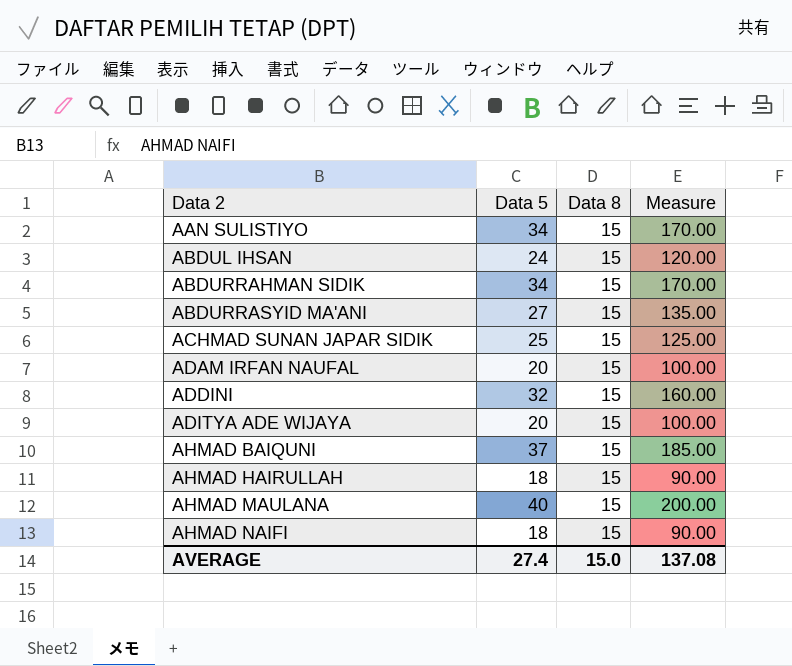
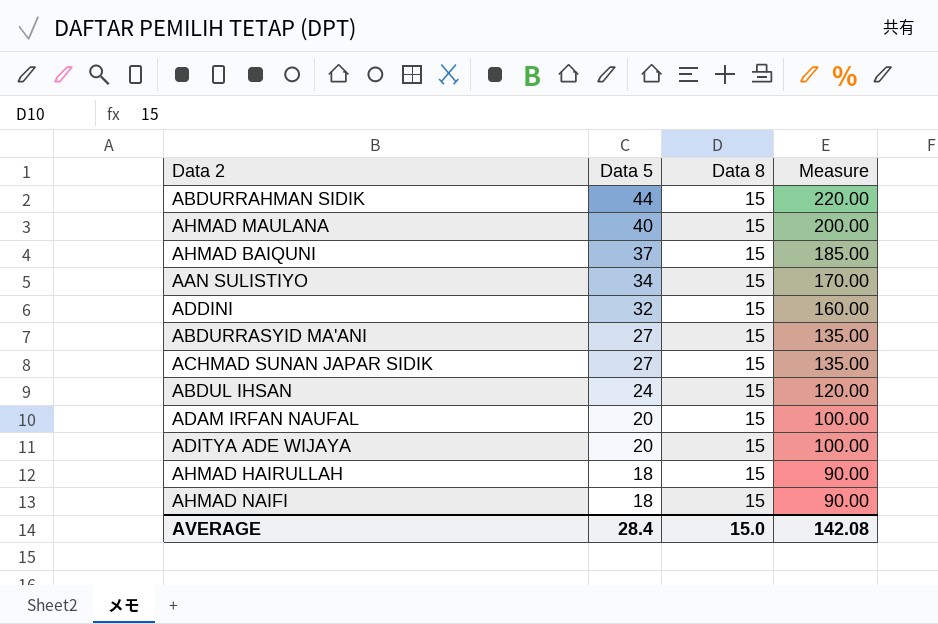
row order: Data 2 ascending -> Data 5 descending
ABDURRAHMAN SIDIK | Data 5: 34 -> 44
ABDURRAHMAN SIDIK | Measure: 170.00 -> 220.00
ACHMAD SUNAN JAPAR SIDIK | Data 5: 25 -> 27
ACHMAD SUNAN JAPAR SIDIK | Measure: 125.00 -> 135.00
AVERAGE | Data 5: 27.4 -> 28.4
AVERAGE | Measure: 137.08 -> 142.08

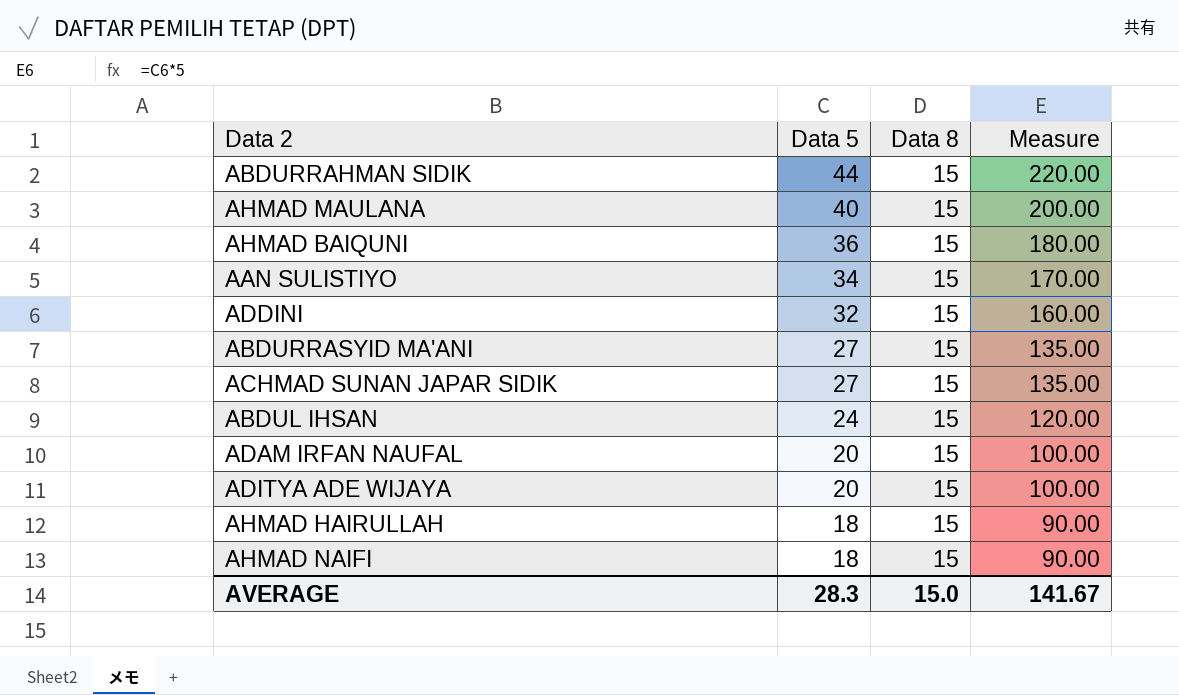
AHMAD BAIQUNI | Data 5: 37 -> 36
AHMAD BAIQUNI | Measure: 185.00 -> 180.00
AVERAGE | Data 5: 28.4 -> 28.3
AVERAGE | Measure: 142.08 -> 141.67

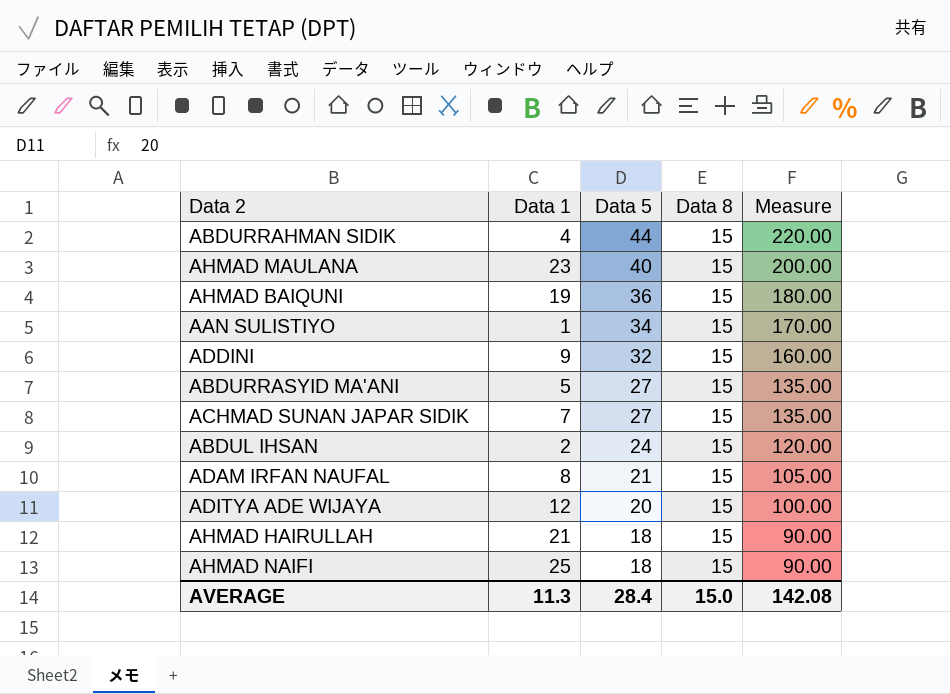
column Data 1 | position: none -> 2
ADAM IRFAN NAUFAL | Data 5: 20 -> 21
ADAM IRFAN NAUFAL | Measure: 100.00 -> 105.00
AVERAGE | Data 5: 28.3 -> 28.4
AVERAGE | Measure: 141.67 -> 142.08

